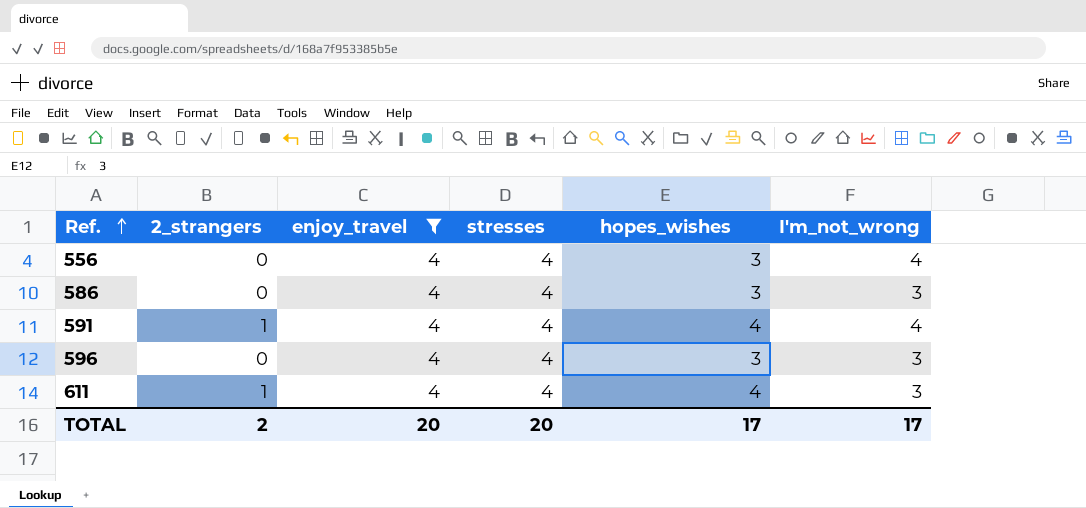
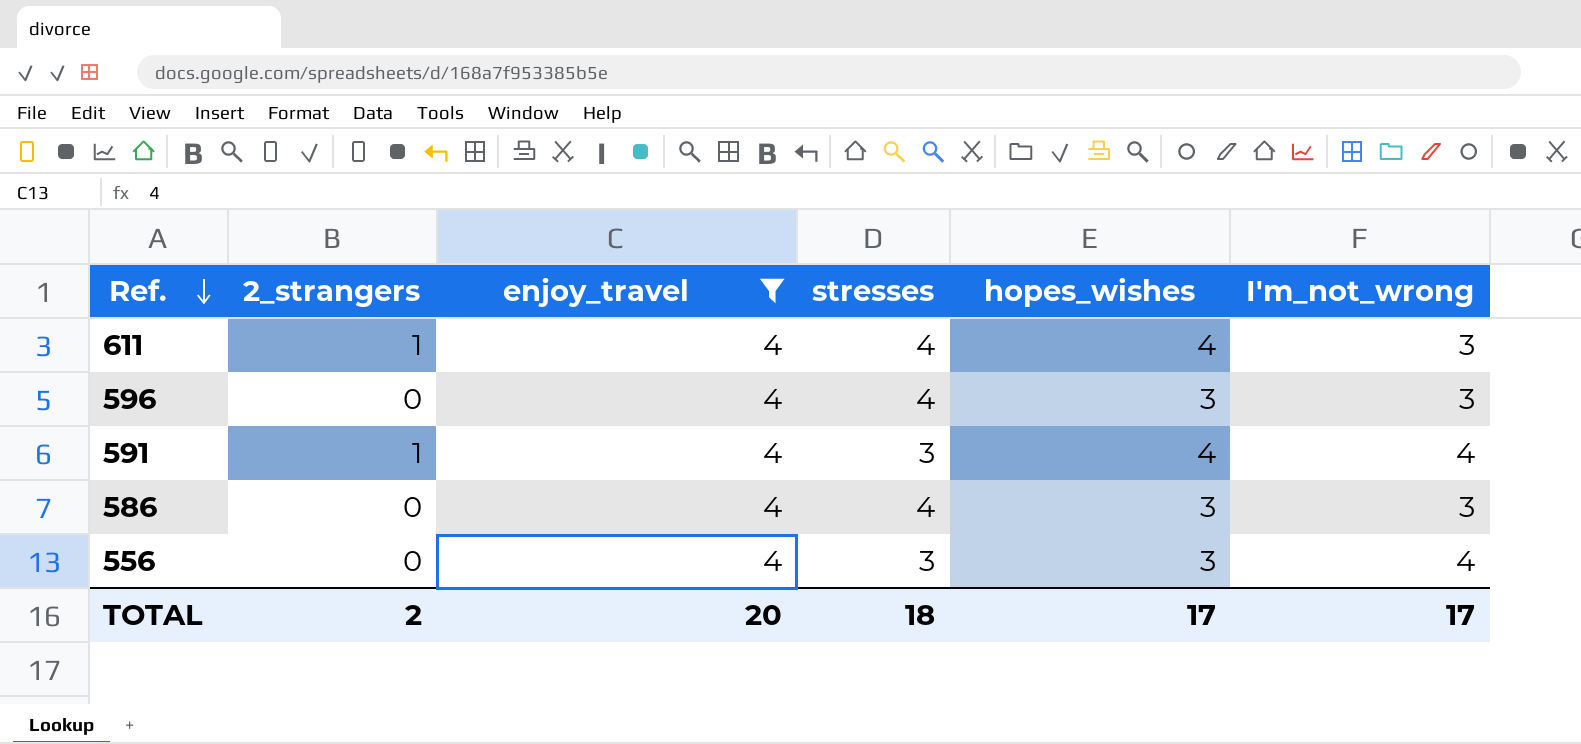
row order: Ref. ascending -> Ref. descending
591 | stresses: 4 -> 3
556 | stresses: 4 -> 3
TOTAL | stresses: 20 -> 18

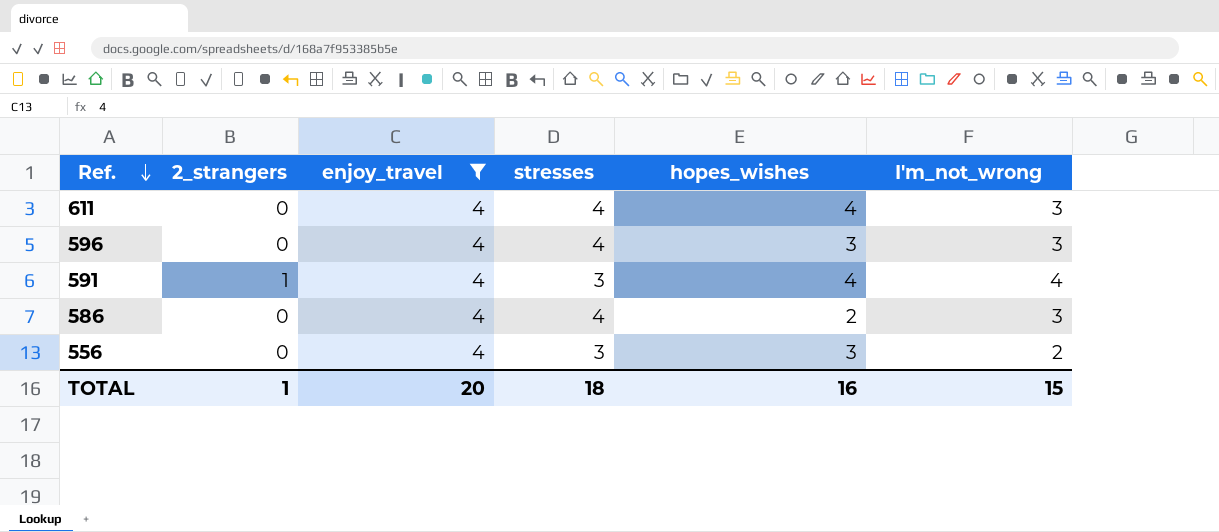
611 | 2_strangers: 1 -> 0
586 | hopes_wishes: 3 -> 2
556 | I'm_not_wrong: 4 -> 2
TOTAL | 2_strangers: 2 -> 1
TOTAL | hopes_wishes: 17 -> 16
TOTAL | I'm_not_wrong: 17 -> 15

